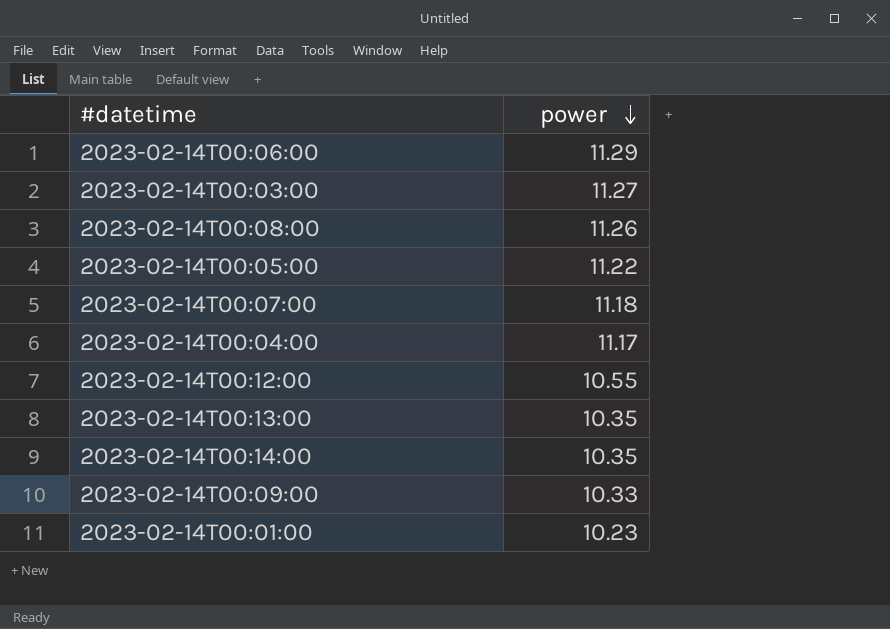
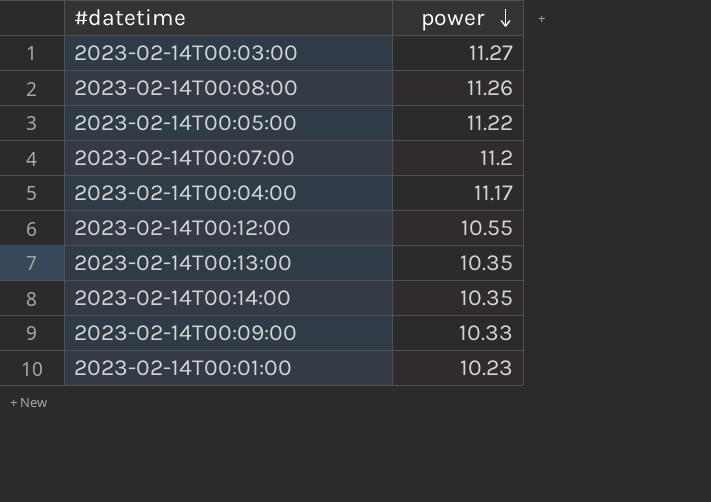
row 2023-02-14T00:06:00: 11.29 -> none
2023-02-14T00:07:00 | power: 11.18 -> 11.2

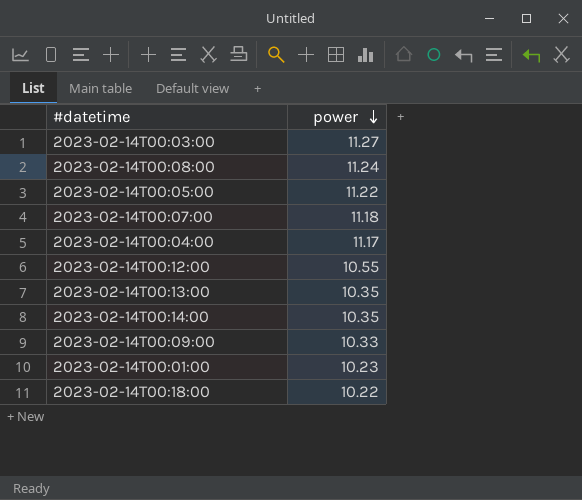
2023-02-14T00:08:00 | power: 11.26 -> 11.24
2023-02-14T00:07:00 | power: 11.2 -> 11.18
row 2023-02-14T00:18:00: none -> 10.22

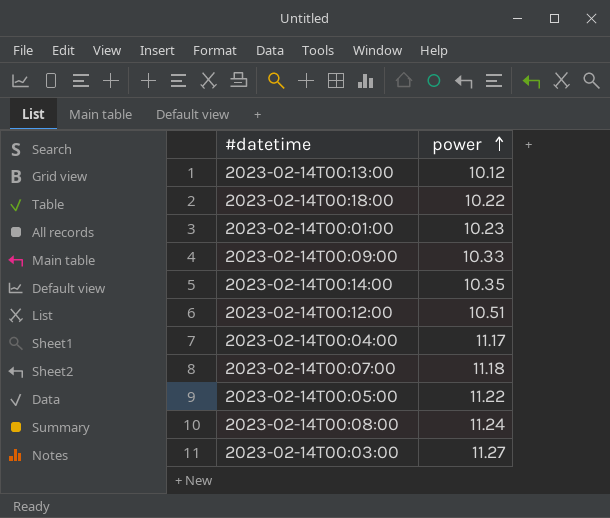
row order: power descending -> power ascending
2023-02-14T00:13:00 | power: 10.35 -> 10.12
2023-02-14T00:12:00 | power: 10.55 -> 10.51

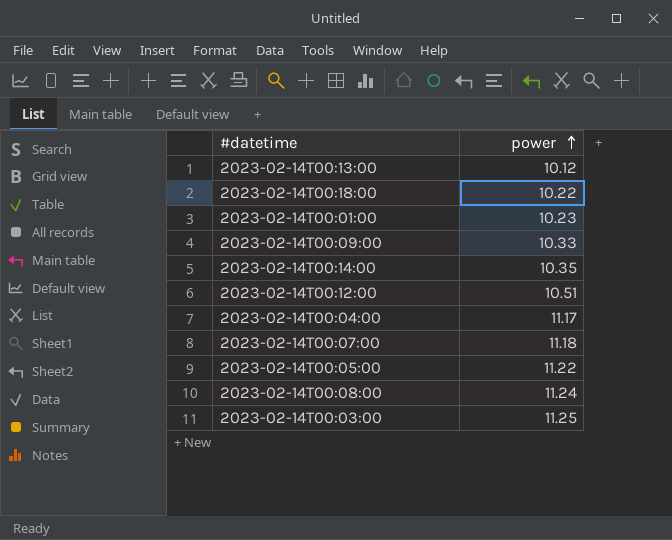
2023-02-14T00:03:00 | power: 11.27 -> 11.25

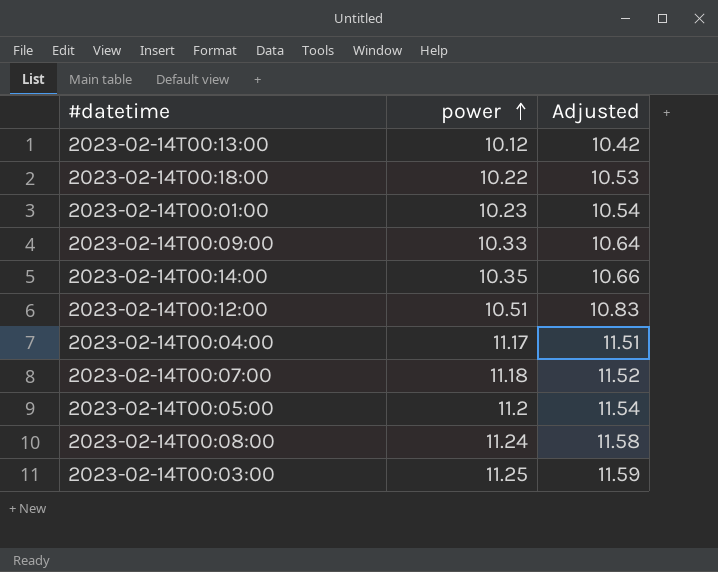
column Adjusted | formula: none -> [power] * 1.03
2023-02-14T00:05:00 | power: 11.22 -> 11.2

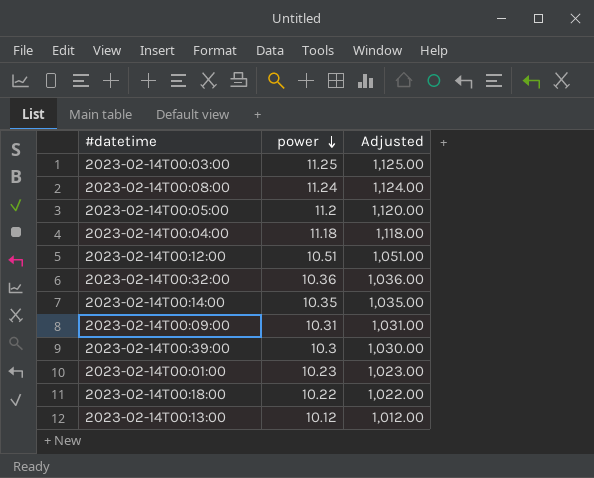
row order: power ascending -> power descending
column Adjusted | formula: [power] * 1.03 -> [power] * 100
row 2023-02-14T00:07:00: 11.18 | 11.52 -> none
2023-02-14T00:04:00 | power: 11.17 -> 11.18
row 2023-02-14T00:32:00: none -> 10.36 | 1,036.00
2023-02-14T00:09:00 | power: 10.33 -> 10.31
row 2023-02-14T00:39:00: none -> 10.3 | 1,030.00

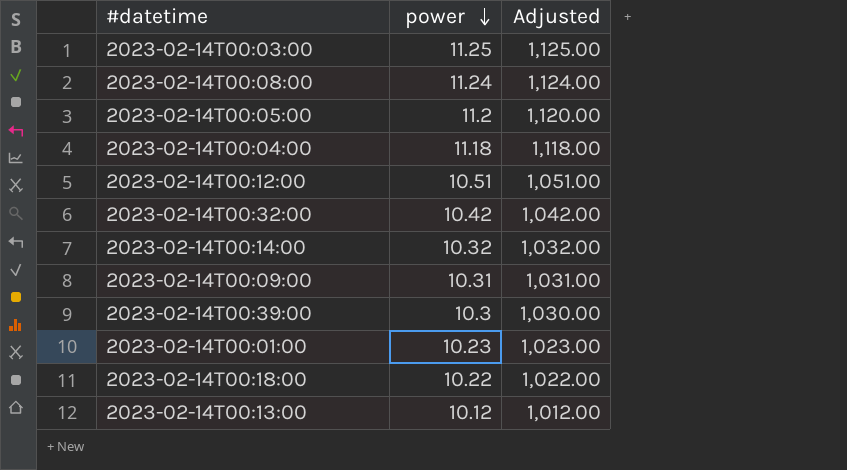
2023-02-14T00:32:00 | power: 10.36 -> 10.42
2023-02-14T00:32:00 | Adjusted: 1,036.00 -> 1,042.00
2023-02-14T00:14:00 | power: 10.35 -> 10.32
2023-02-14T00:14:00 | Adjusted: 1,035.00 -> 1,032.00

